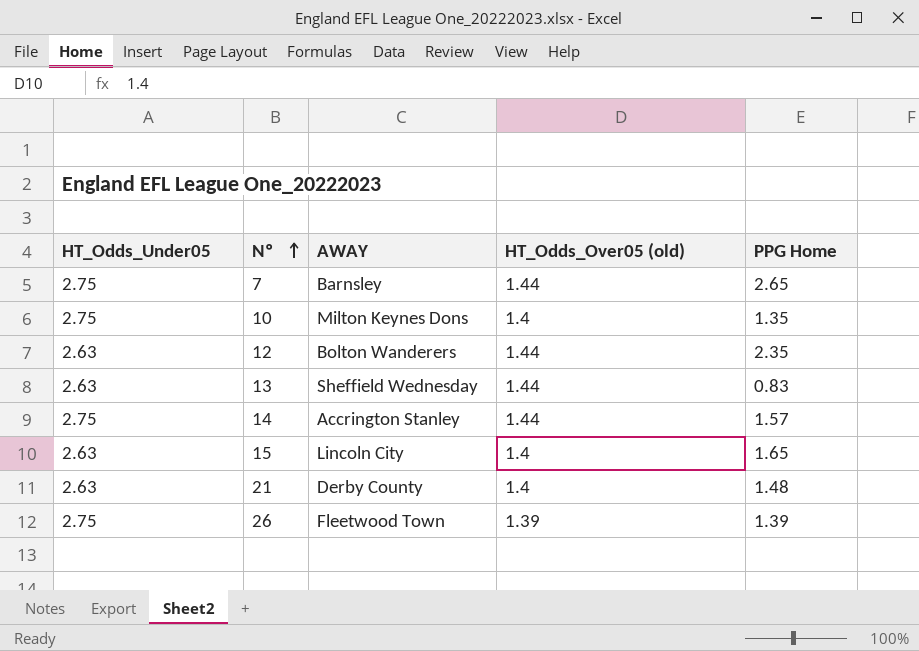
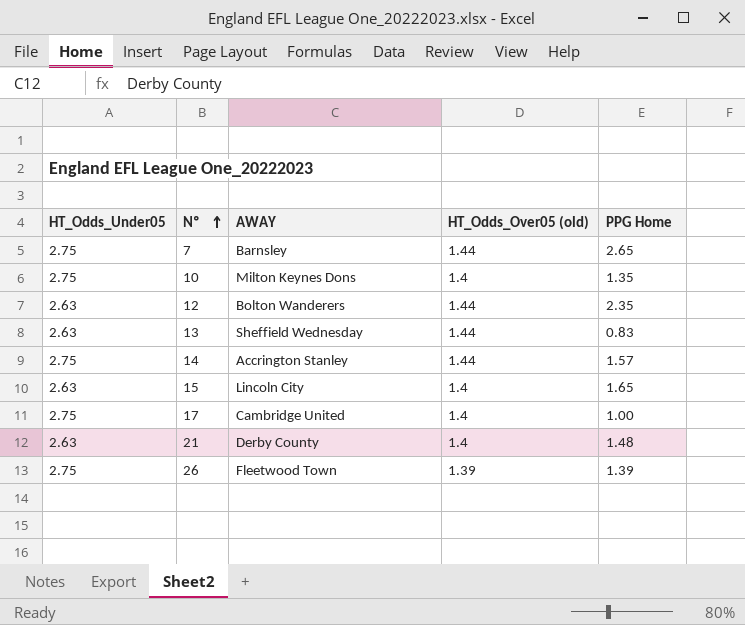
row 17: none -> 2.75 | Cambridge United | 1.4 | 1.00

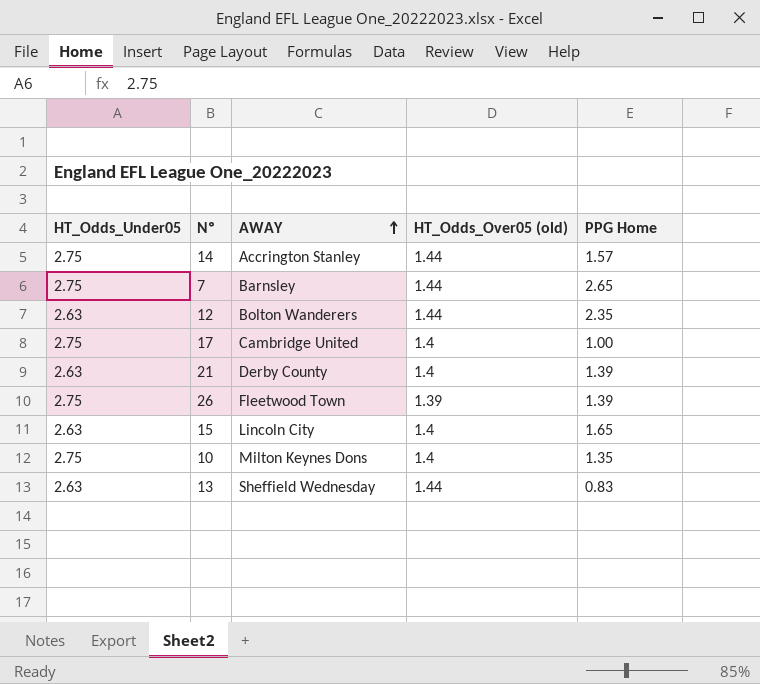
row order: Nº ascending -> AWAY ascending
21 | PPG Home: 1.48 -> 1.39

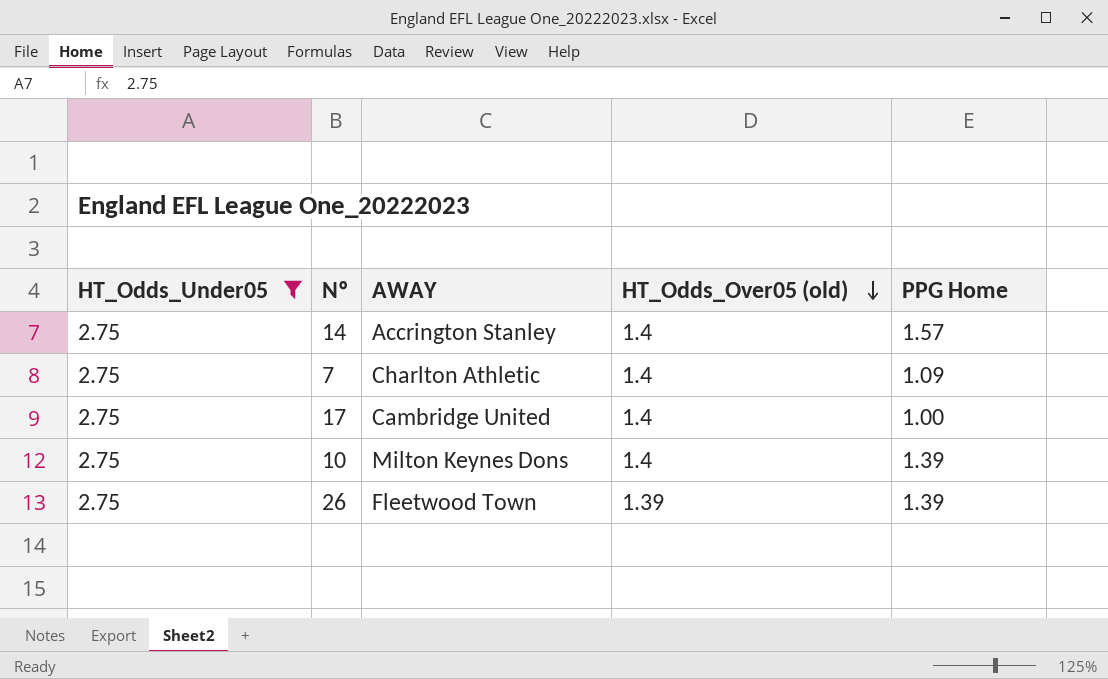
filter: none -> HT_Odds_Under05 = 2.75
row order: AWAY ascending -> HT_Odds_Over05 (old) descending
14 | HT_Odds_Over05 (old): 1.44 -> 1.4
7 | AWAY: Barnsley -> Charlton Athletic
7 | HT_Odds_Over05 (old): 1.44 -> 1.4
7 | PPG Home: 2.65 -> 1.09
10 | PPG Home: 1.35 -> 1.39

